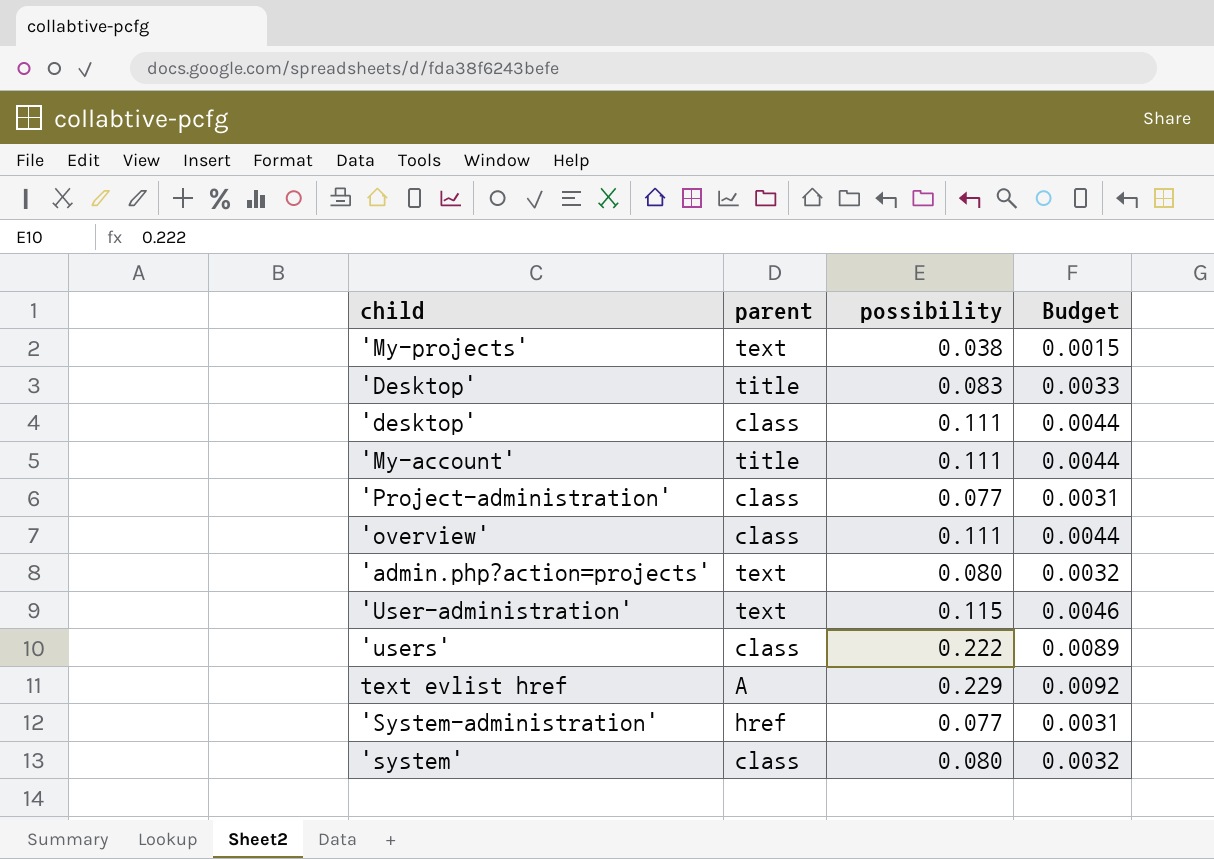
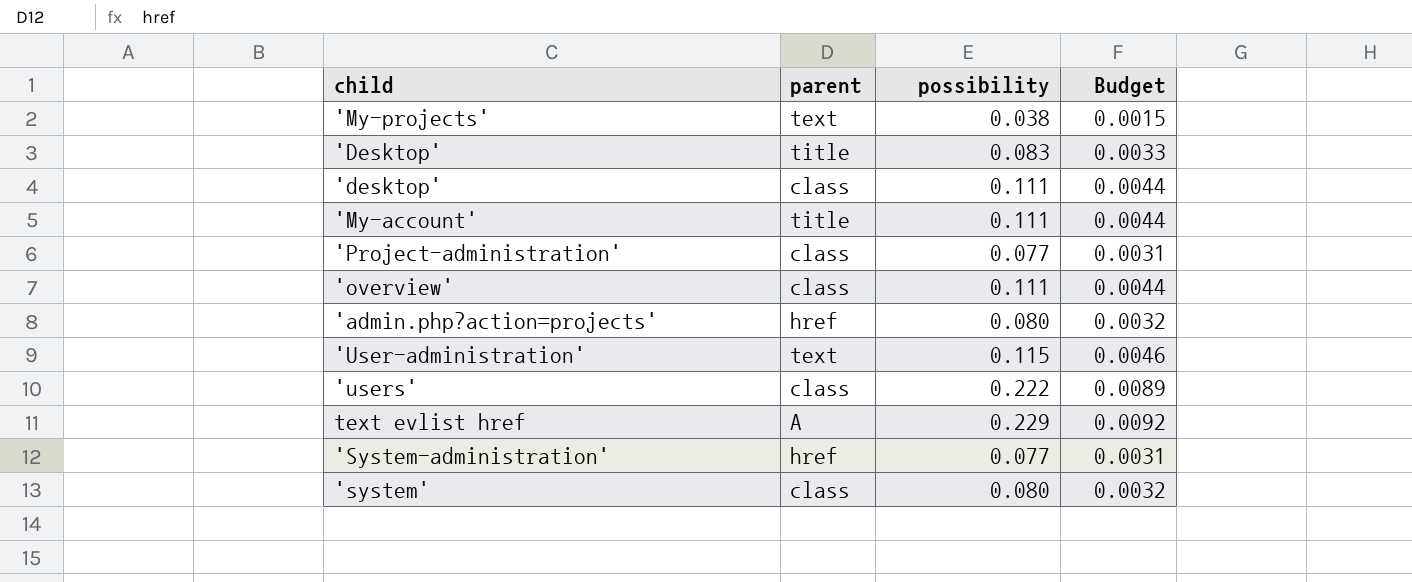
'admin.php?action=projects' | parent: text -> href

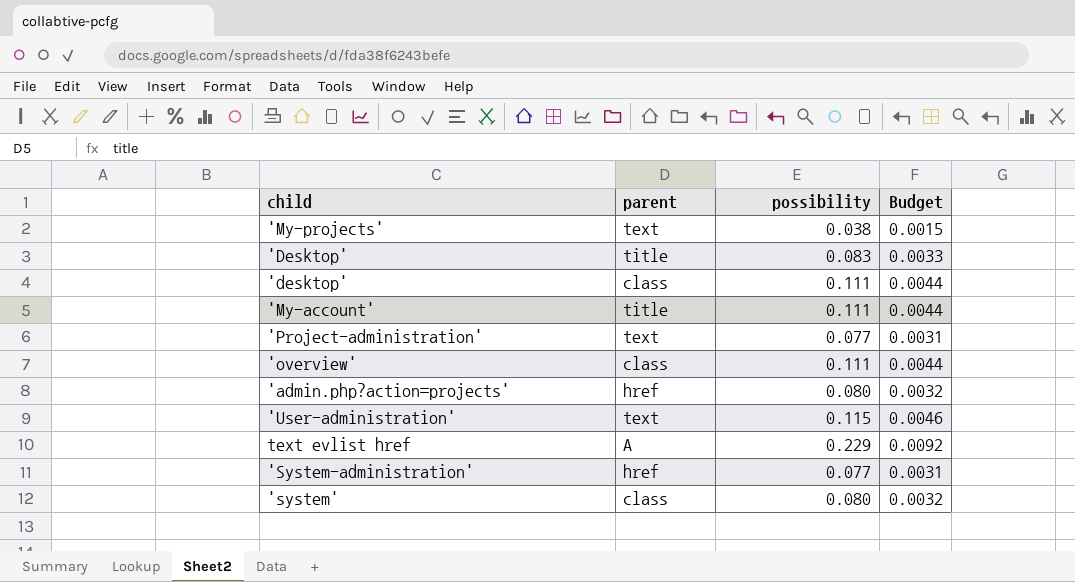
row 'users': class | 0.222 | 0.0089 -> none
'Project-administration' | parent: class -> text

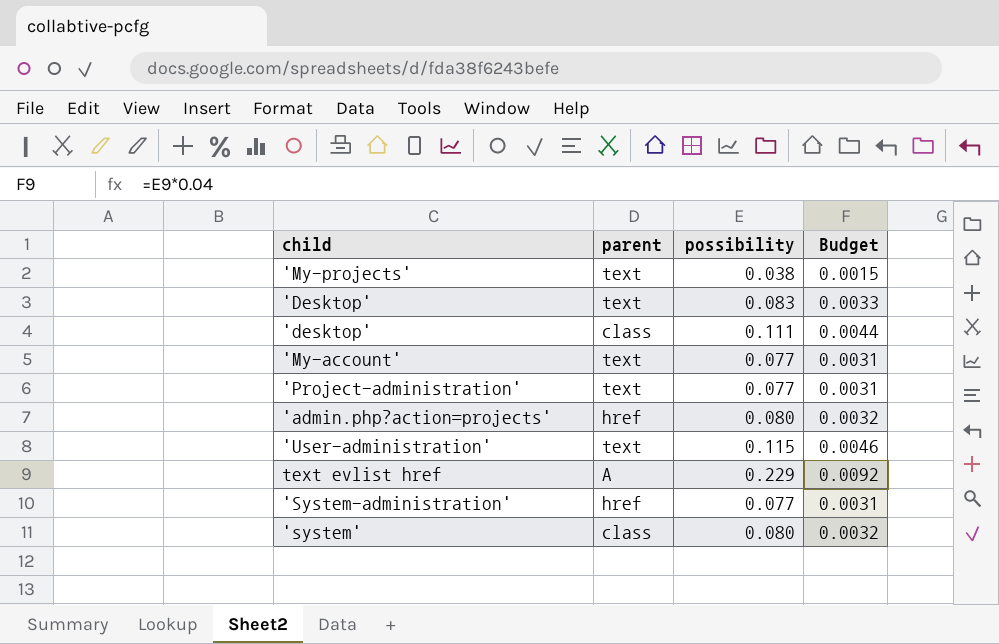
row 'overview': class | 0.111 | 0.0044 -> none
'Desktop' | parent: title -> text
'My-account' | parent: title -> text
'My-account' | possibility: 0.111 -> 0.077
'My-account' | Budget: 0.0044 -> 0.0031

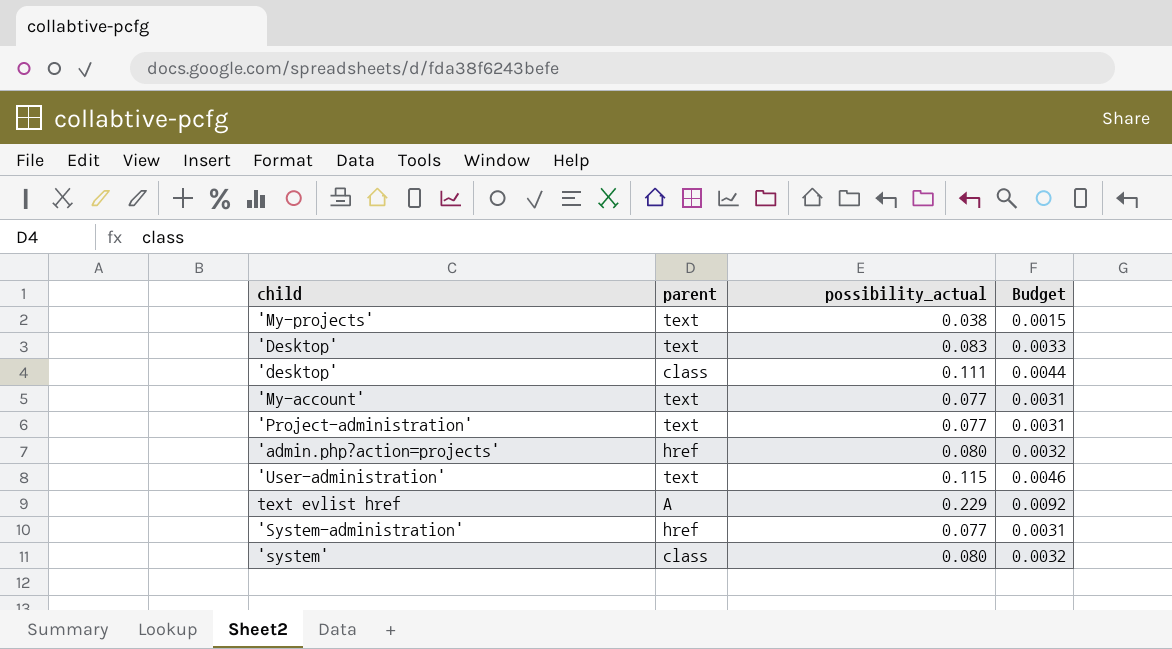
column name: possibility -> possibility_actual

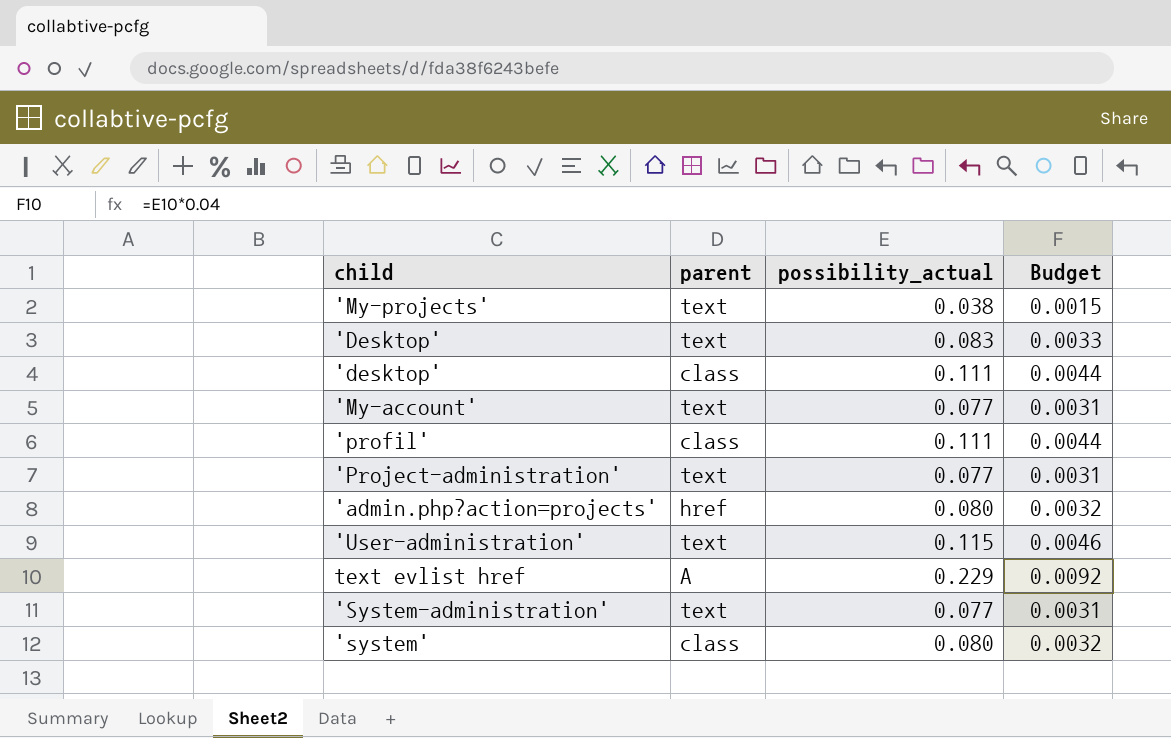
row 'profil': none -> class | 0.111 | 0.0044
'System-administration' | parent: href -> text

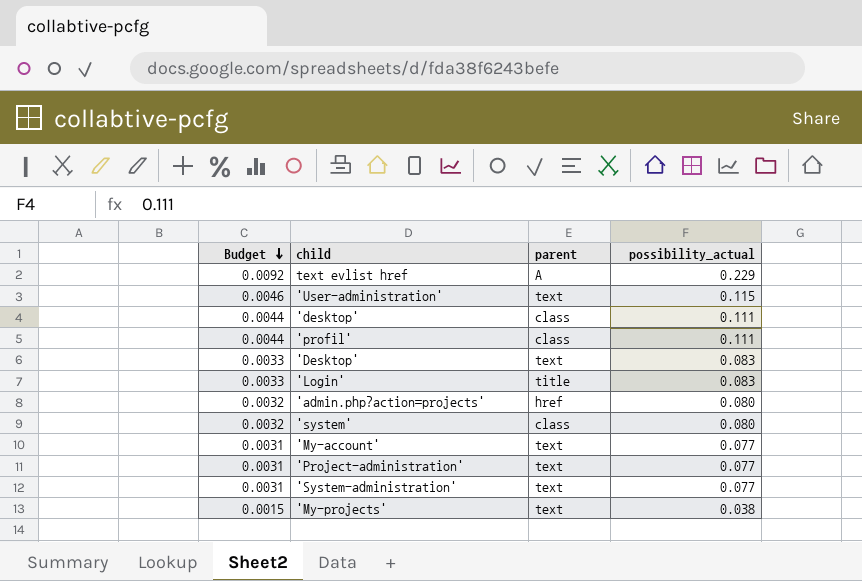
row order: none -> Budget descending
column Budget | position: 4 -> 1
row 'Login': none -> 0.0033 | title | 0.083

